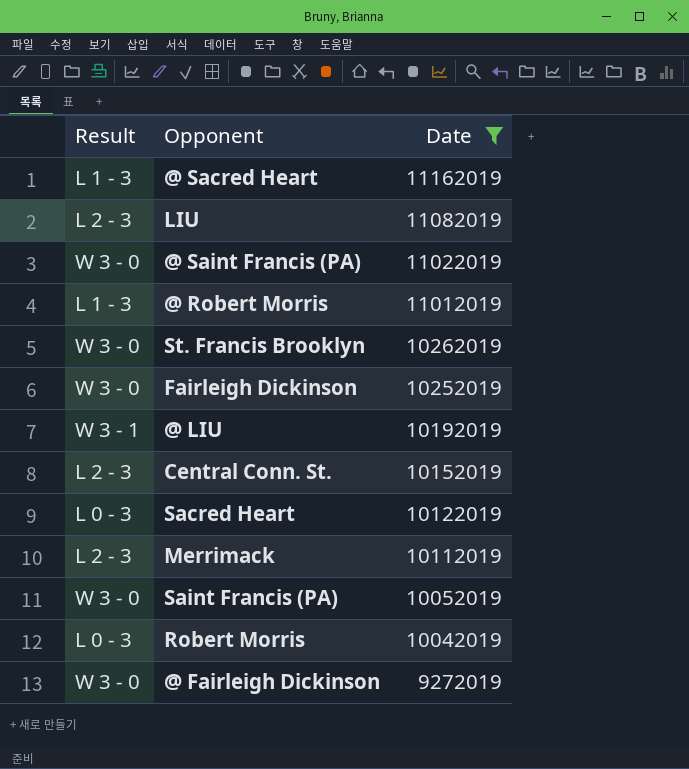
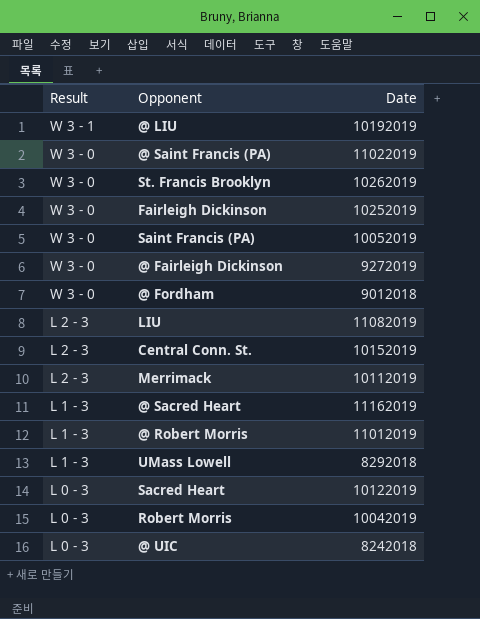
filter: Date >= 9272019 -> none
row order: Date descending -> Result descending

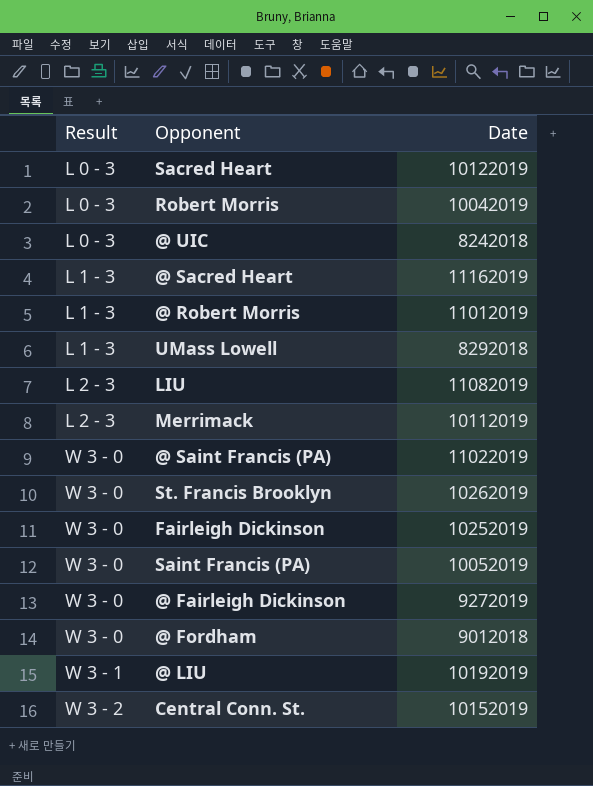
row order: Result descending -> Result ascending
Central Conn. St. | Result: L 2 - 3 -> W 3 - 2

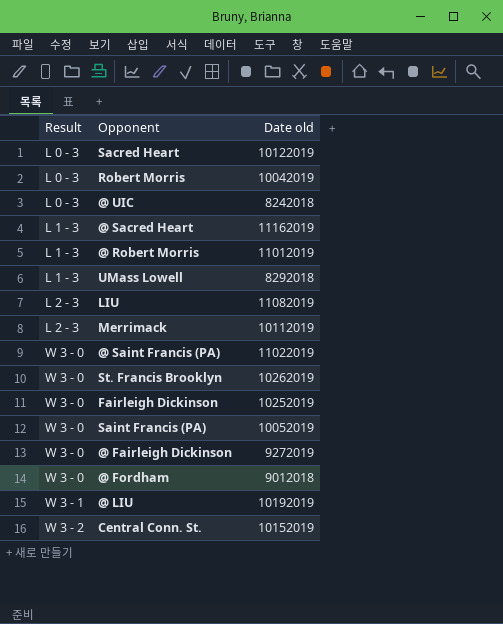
column name: Date -> Date old

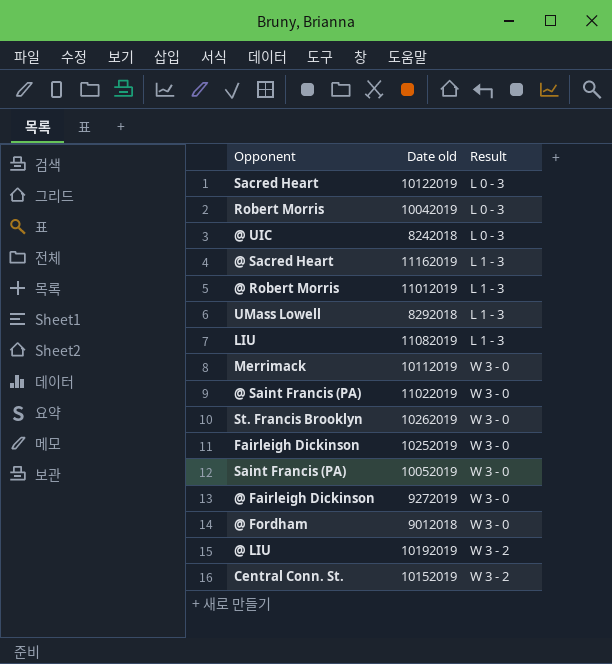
column Result | position: 1 -> 3
LIU | Result: L 2 - 3 -> L 1 - 3
Merrimack | Result: L 2 - 3 -> W 3 - 0
@ LIU | Result: W 3 - 1 -> W 3 - 2

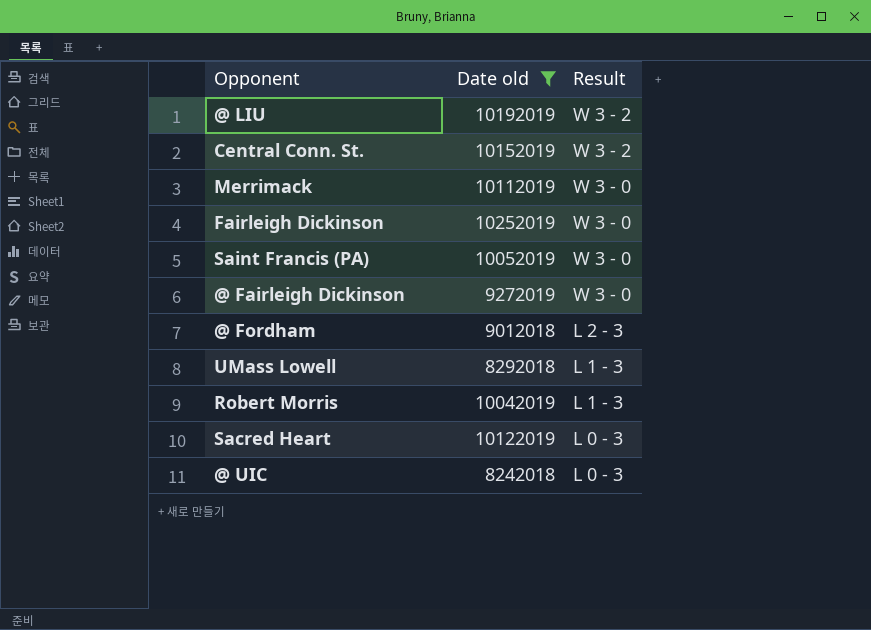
filter: none -> Date old <= 10252019
row order: Result ascending -> Result descending
@ Fordham | Result: W 3 - 0 -> L 2 - 3
Robert Morris | Result: L 0 - 3 -> L 1 - 3

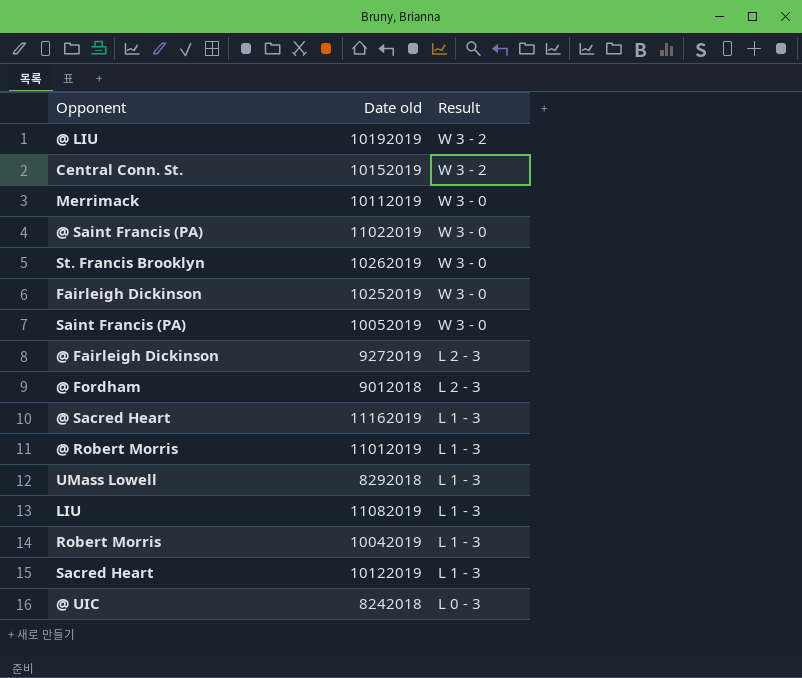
filter: Date old <= 10252019 -> none
@ Fairleigh Dickinson | Result: W 3 - 0 -> L 2 - 3
Sacred Heart | Result: L 0 - 3 -> L 1 - 3

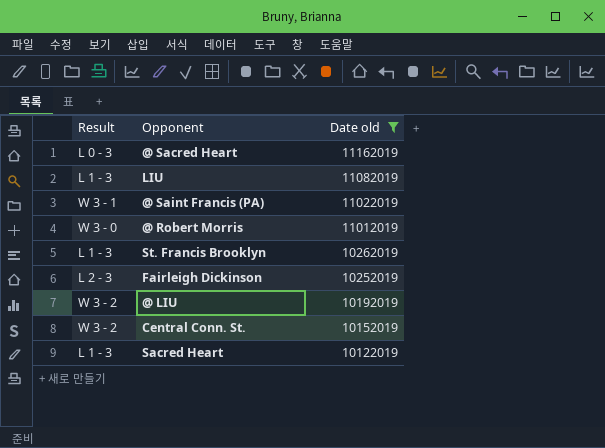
filter: none -> Date old >= 10122019
row order: Result descending -> Date old descending
column Result | position: 3 -> 1
@ Sacred Heart | Result: L 1 - 3 -> L 0 - 3
@ Saint Francis (PA) | Result: W 3 - 0 -> W 3 - 1
@ Robert Morris | Result: L 1 - 3 -> W 3 - 0
St. Francis Brooklyn | Result: W 3 - 0 -> L 1 - 3
Fairleigh Dickinson | Result: W 3 - 0 -> L 2 - 3

